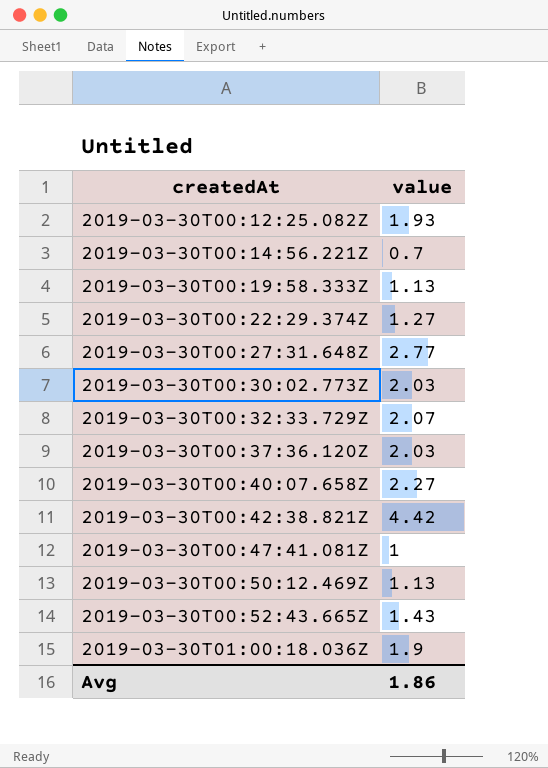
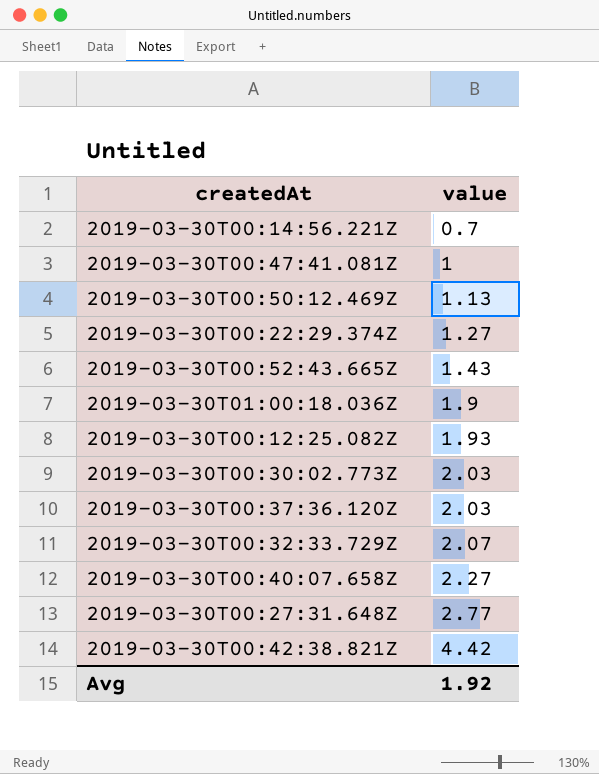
row order: createdAt ascending -> value ascending
row 2019-03-30T00:19:58.333Z: 1.13 -> none
Avg | value: 1.86 -> 1.92

